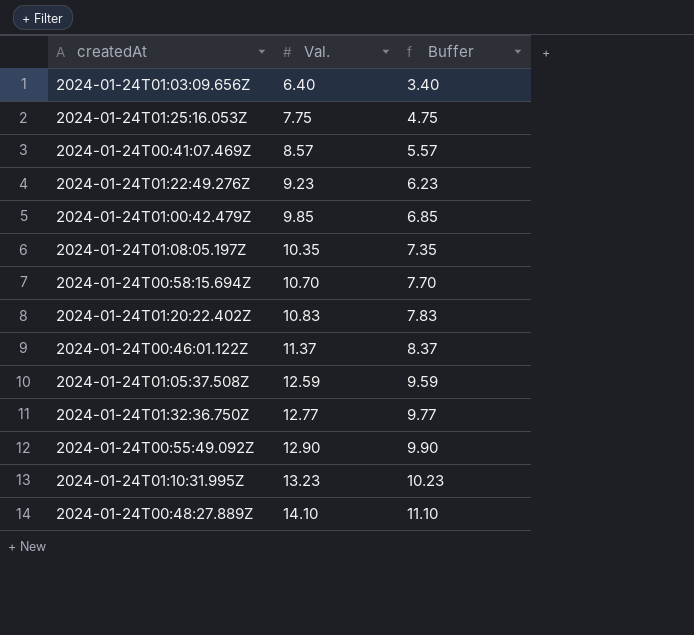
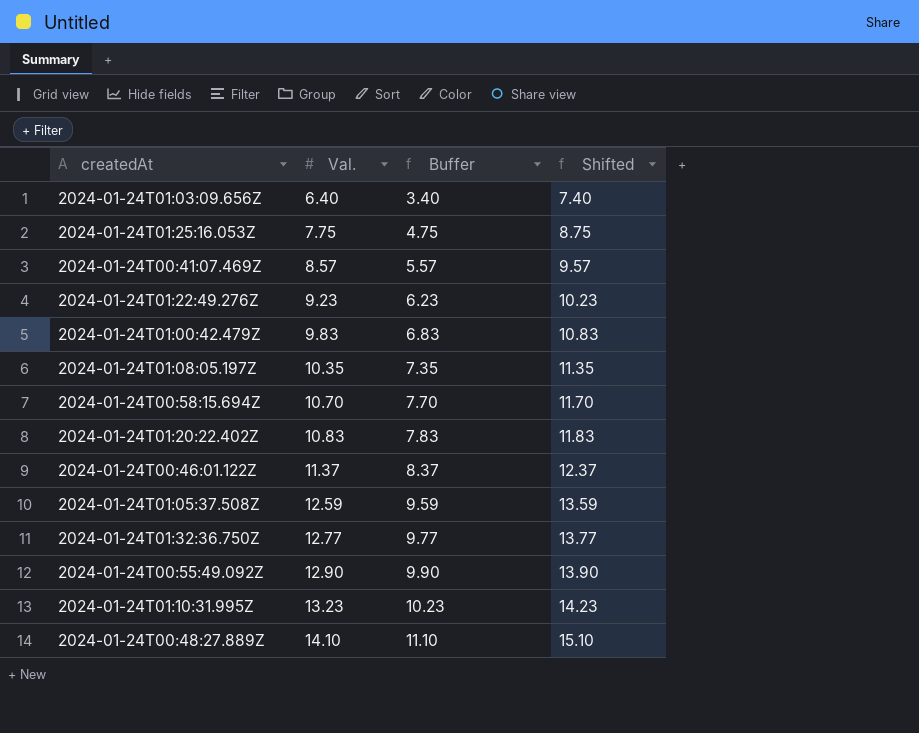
column Shifted | formula: none -> [Val.] + 1
2024-01-24T01:00:42.479Z | Val.: 9.85 -> 9.83
2024-01-24T01:00:42.479Z | Buffer: 6.85 -> 6.83

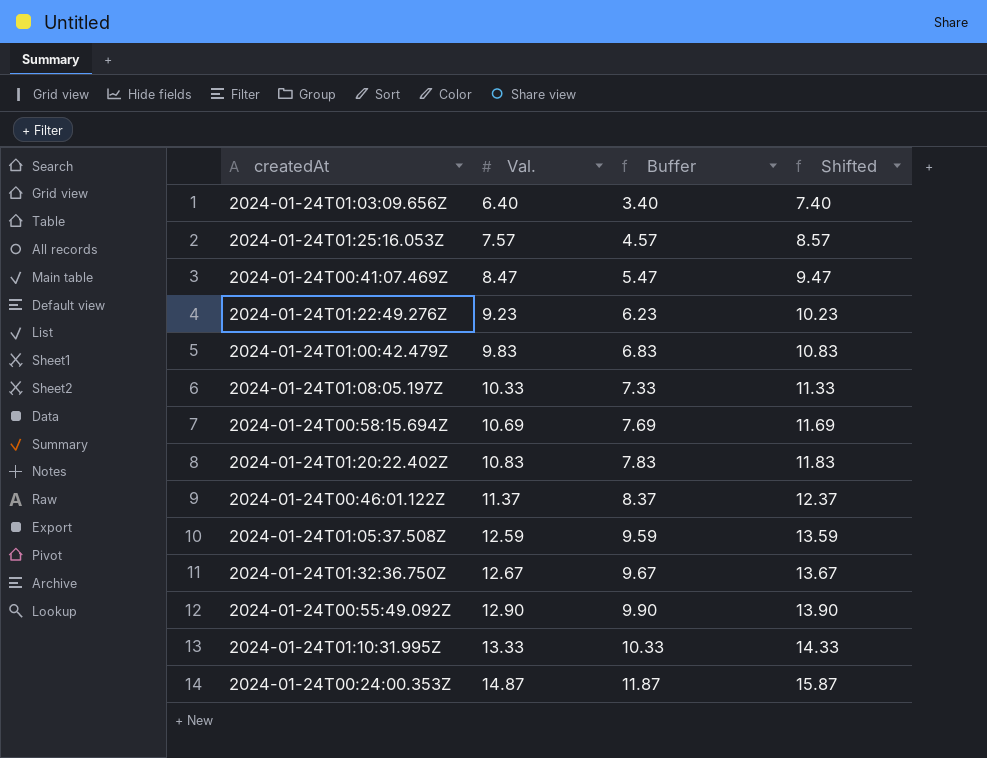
row 2024-01-24T00:48:27.889Z: 14.10 | 11.10 | 15.10 -> none
2024-01-24T01:25:16.053Z | Val.: 7.75 -> 7.57
2024-01-24T01:25:16.053Z | Buffer: 4.75 -> 4.57
2024-01-24T01:25:16.053Z | Shifted: 8.75 -> 8.57
2024-01-24T00:41:07.469Z | Val.: 8.57 -> 8.47
2024-01-24T00:41:07.469Z | Buffer: 5.57 -> 5.47
2024-01-24T00:41:07.469Z | Shifted: 9.57 -> 9.47
2024-01-24T01:08:05.197Z | Val.: 10.35 -> 10.33
2024-01-24T01:08:05.197Z | Buffer: 7.35 -> 7.33
2024-01-24T01:08:05.197Z | Shifted: 11.35 -> 11.33
2024-01-24T00:58:15.694Z | Val.: 10.70 -> 10.69
2024-01-24T00:58:15.694Z | Buffer: 7.70 -> 7.69
2024-01-24T00:58:15.694Z | Shifted: 11.70 -> 11.69
2024-01-24T01:32:36.750Z | Val.: 12.77 -> 12.67
2024-01-24T01:32:36.750Z | Buffer: 9.77 -> 9.67
2024-01-24T01:32:36.750Z | Shifted: 13.77 -> 13.67
2024-01-24T01:10:31.995Z | Val.: 13.23 -> 13.33
2024-01-24T01:10:31.995Z | Buffer: 10.23 -> 10.33
2024-01-24T01:10:31.995Z | Shifted: 14.23 -> 14.33
row 2024-01-24T00:24:00.353Z: none -> 14.87 | 11.87 | 15.87

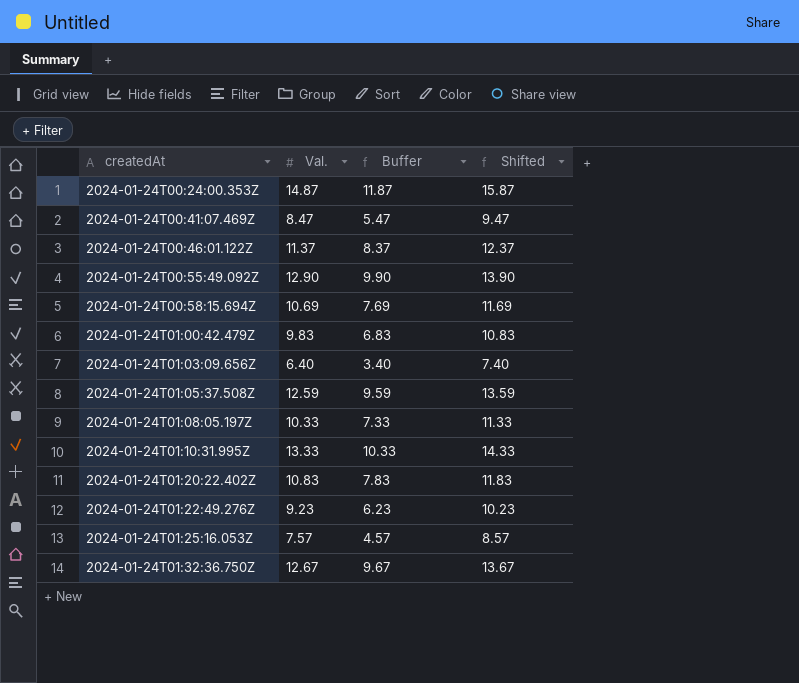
row order: Val. ascending -> createdAt ascending

